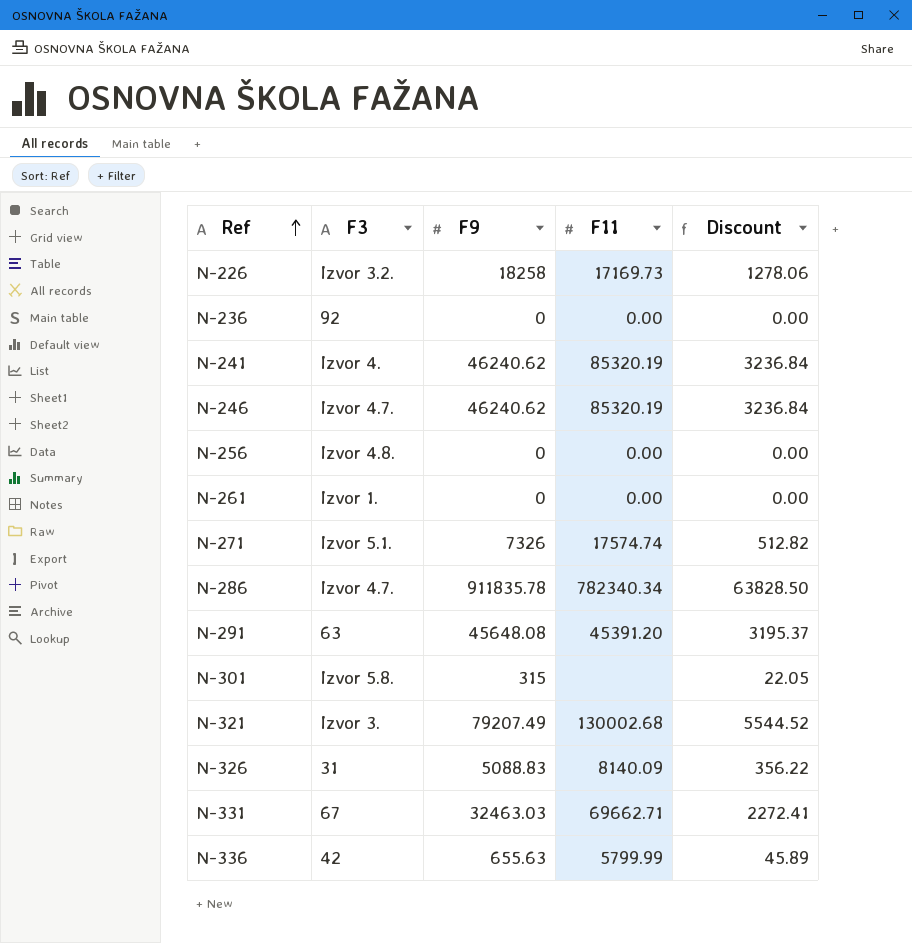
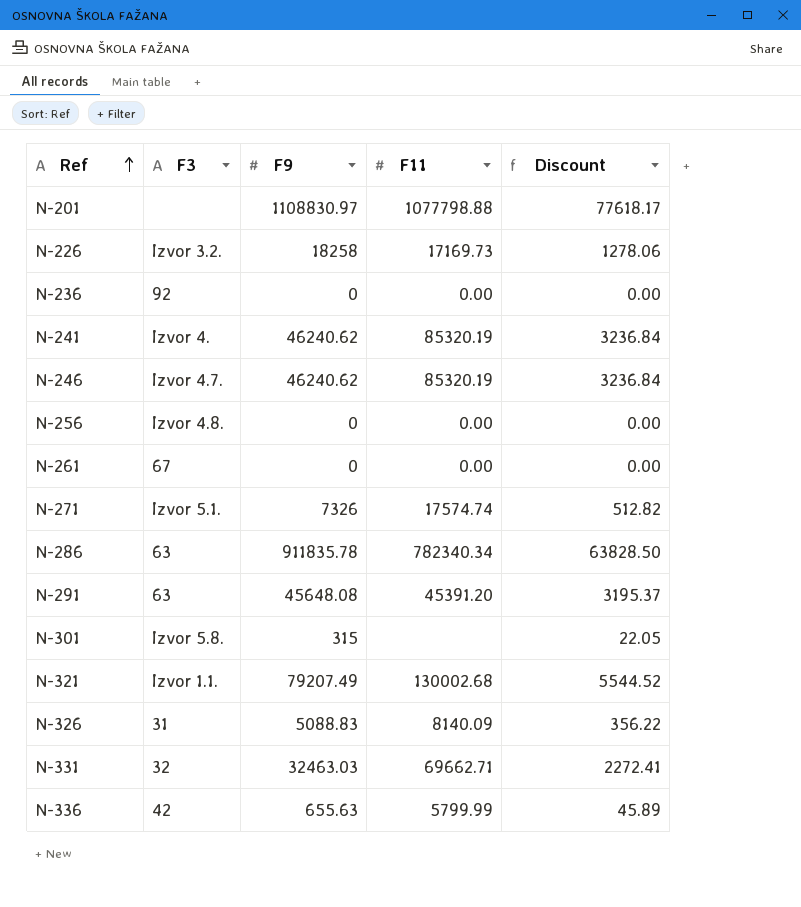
row N-201: none -> none | 1108830.97 | 1077798.88 | 77618.17
N-261 | F3: Izvor 1. -> 67
N-286 | F3: Izvor 4.7. -> 63
N-321 | F3: Izvor 3. -> Izvor 1.1.
N-331 | F3: 67 -> 32

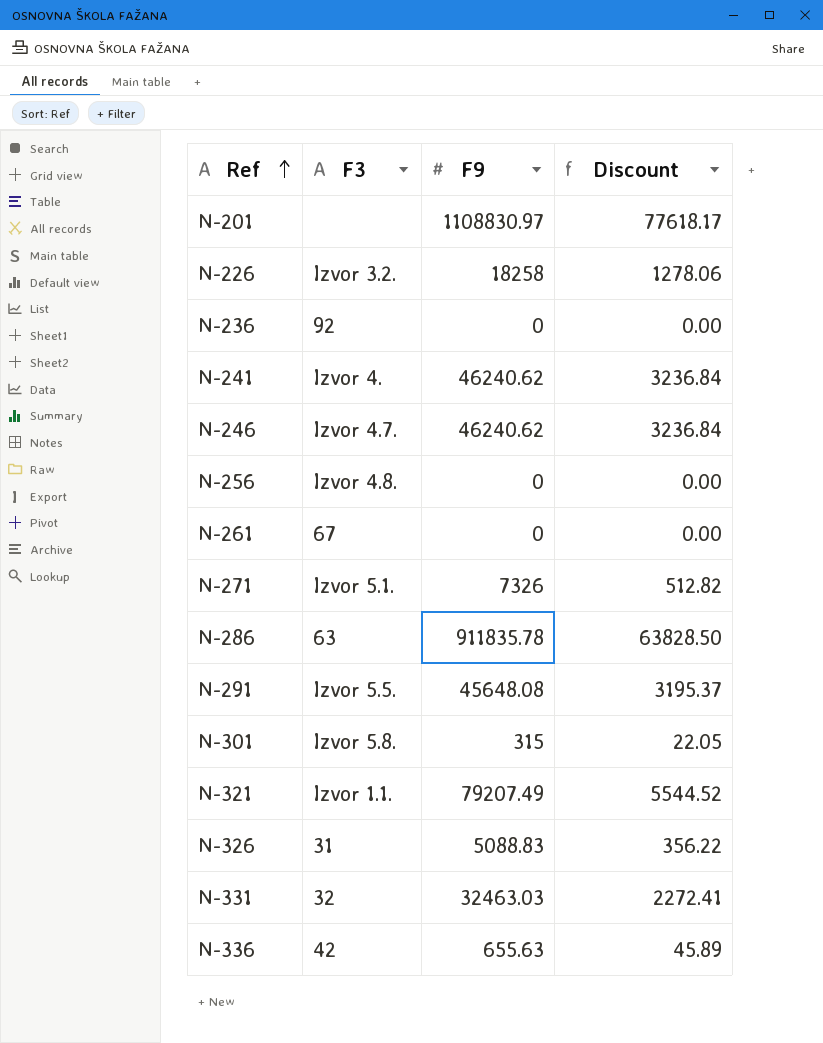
column F11 | position: 4 -> none
N-291 | F3: 63 -> Izvor 5.5.

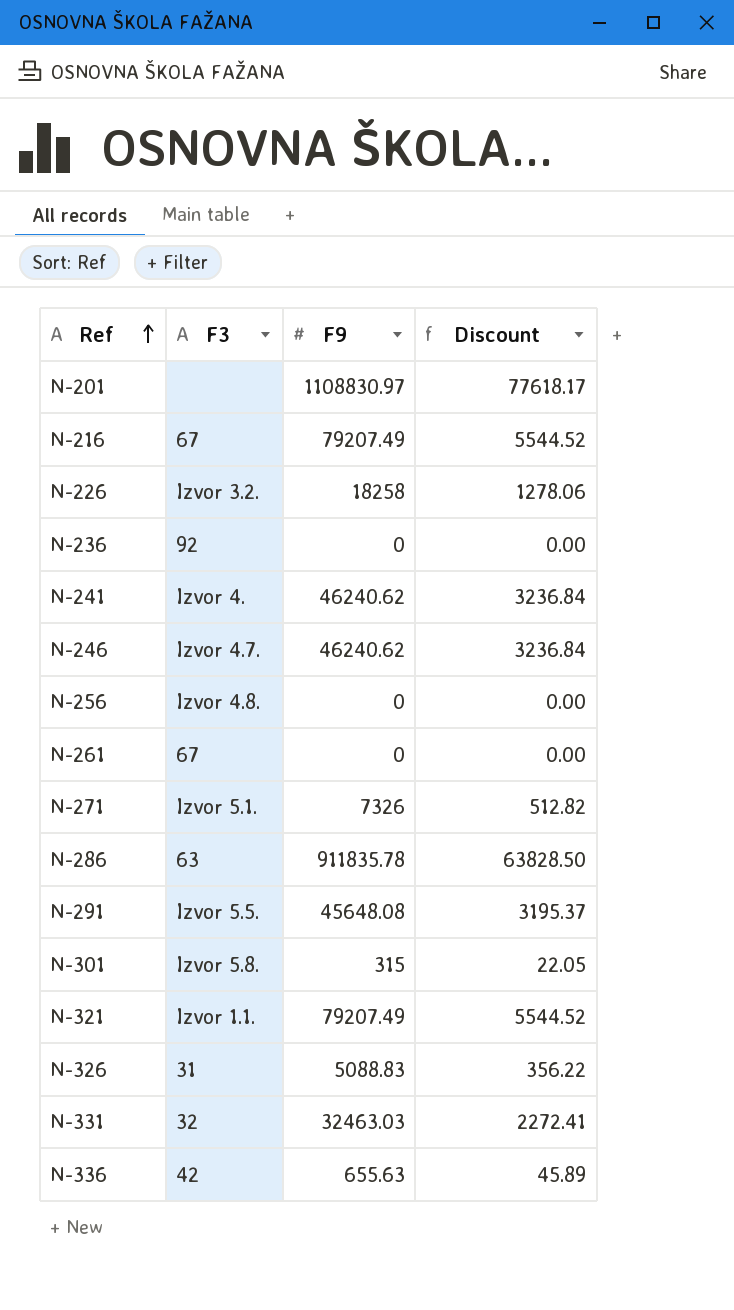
row N-216: none -> 67 | 79207.49 | 5544.52

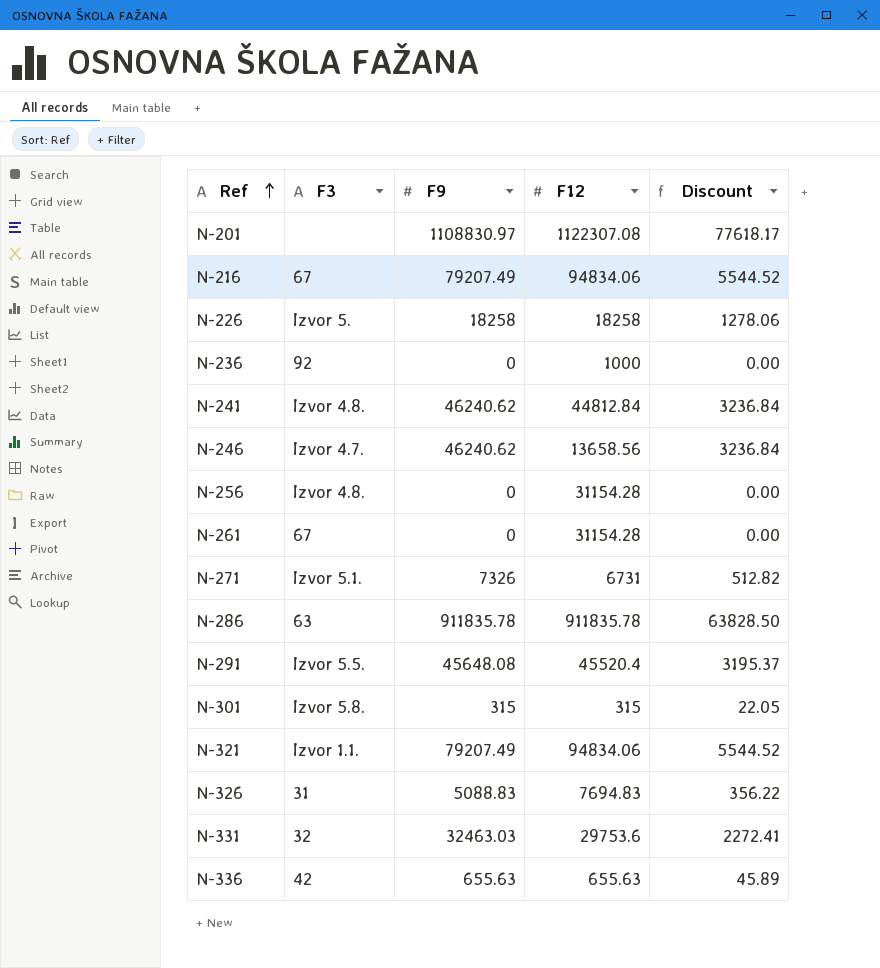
column F12 | position: none -> 4
N-226 | F3: Izvor 3.2. -> Izvor 5.
N-241 | F3: Izvor 4. -> Izvor 4.8.

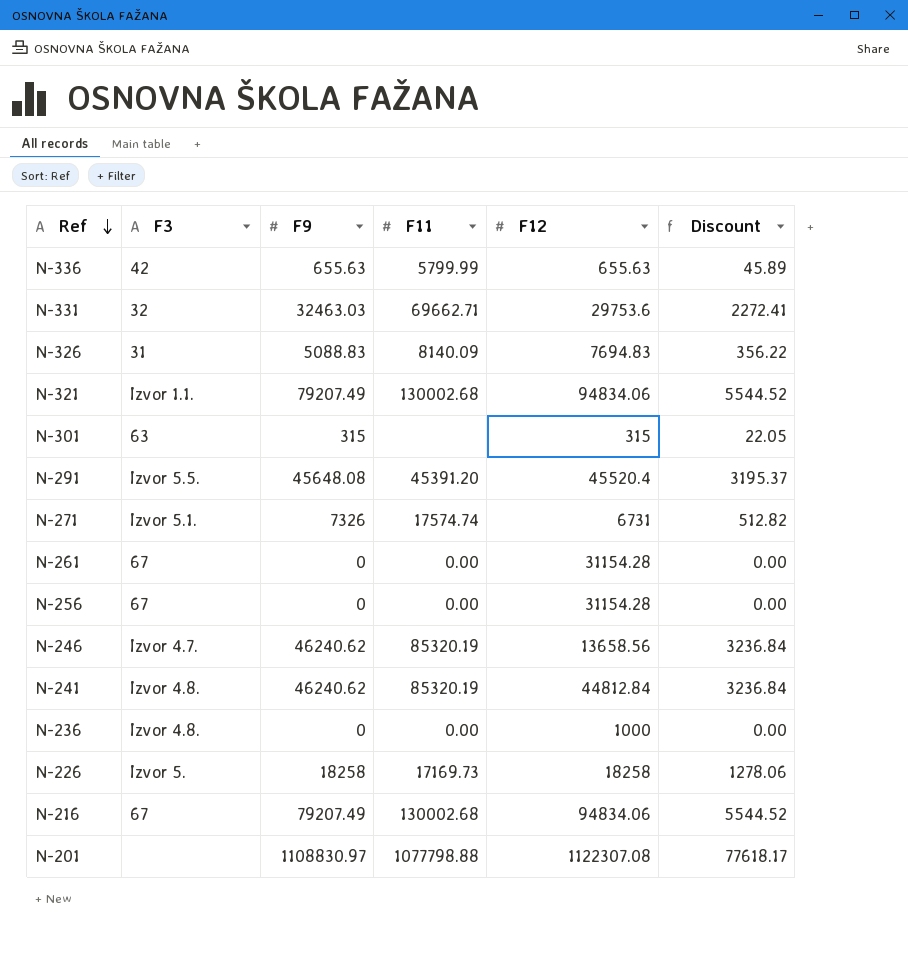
row order: Ref ascending -> Ref descending
column F11 | position: none -> 4
row N-286: 63 | 911835.78 | 911835.78 | 63828.50 -> none
N-301 | F3: Izvor 5.8. -> 63
N-256 | F3: Izvor 4.8. -> 67
N-236 | F3: 92 -> Izvor 4.8.

